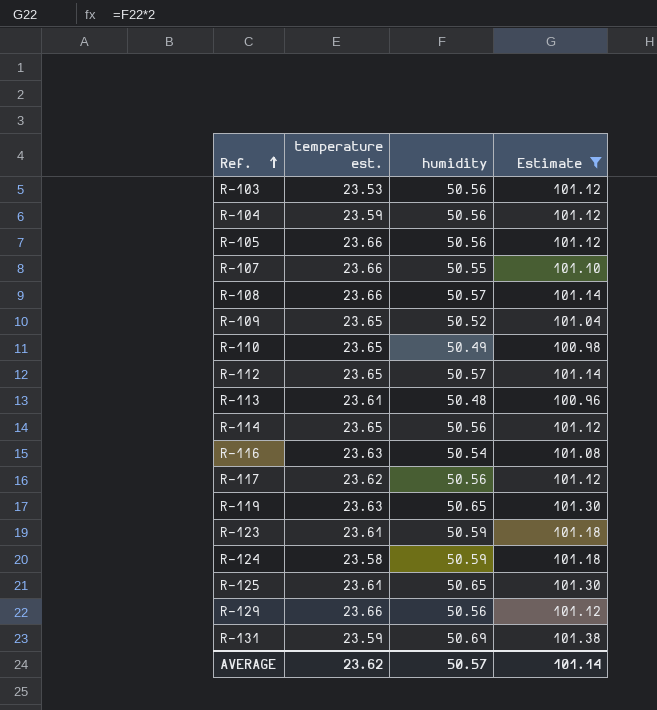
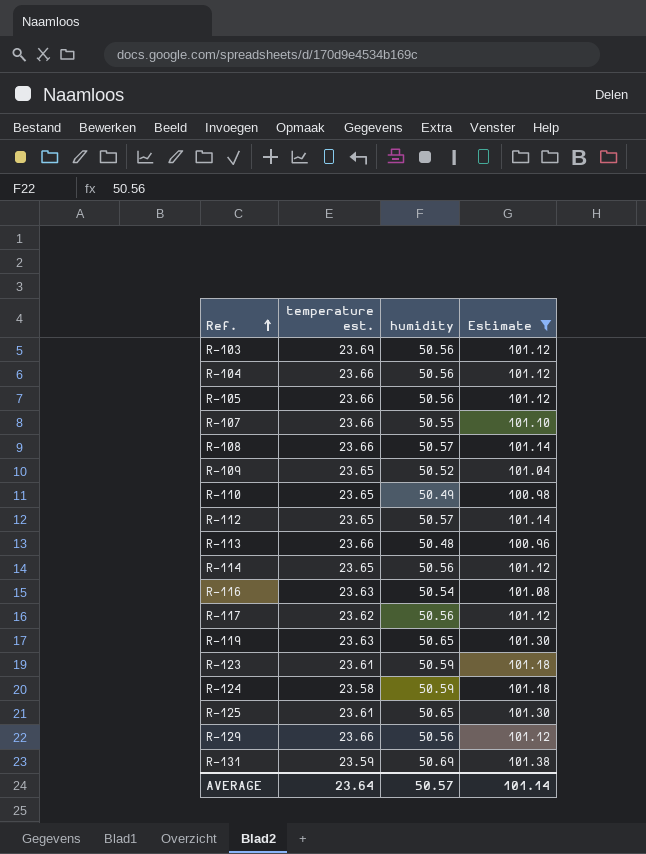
R-103 | temperature est.: 23.53 -> 23.69
R-104 | temperature est.: 23.59 -> 23.66
R-113 | temperature est.: 23.61 -> 23.66
AVERAGE | temperature est.: 23.62 -> 23.64

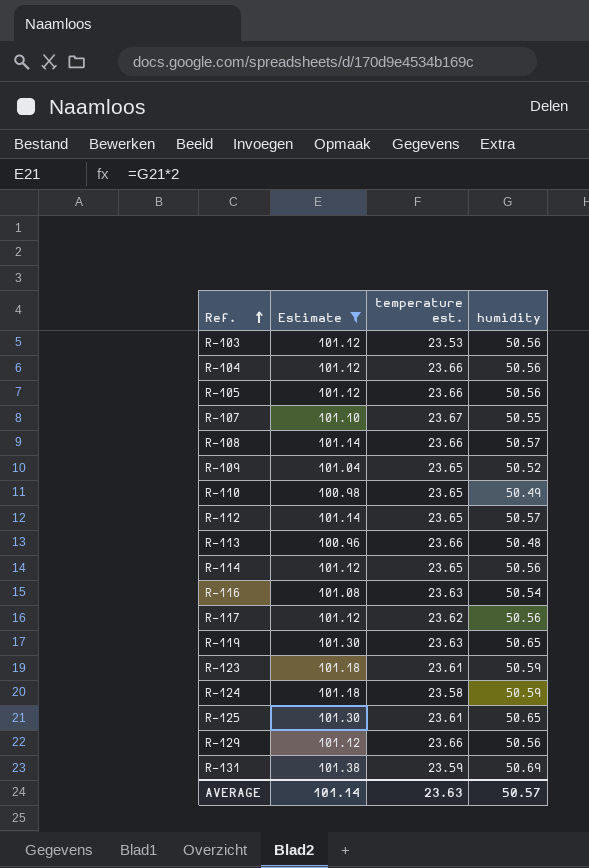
column Estimate | position: 4 -> 2
R-103 | temperature est.: 23.69 -> 23.53
R-107 | temperature est.: 23.66 -> 23.67
AVERAGE | temperature est.: 23.64 -> 23.63

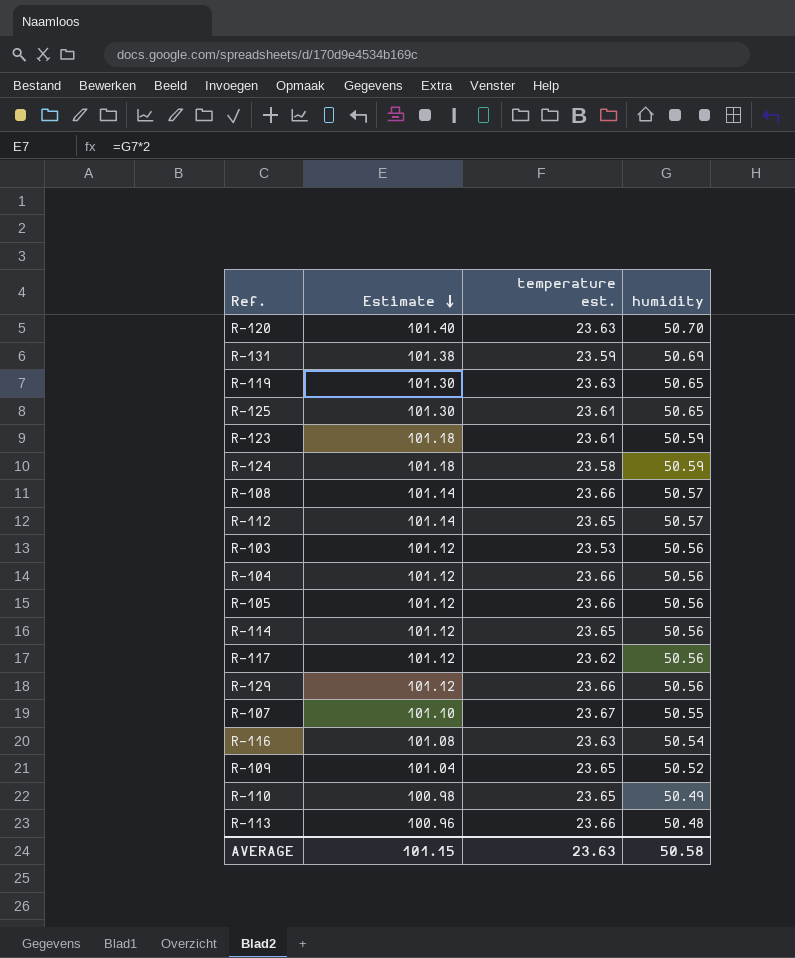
filter: Estimate != 101.40 -> none
row order: Ref. ascending -> Estimate descending
AVERAGE | Estimate: 101.14 -> 101.15
AVERAGE | humidity: 50.57 -> 50.58

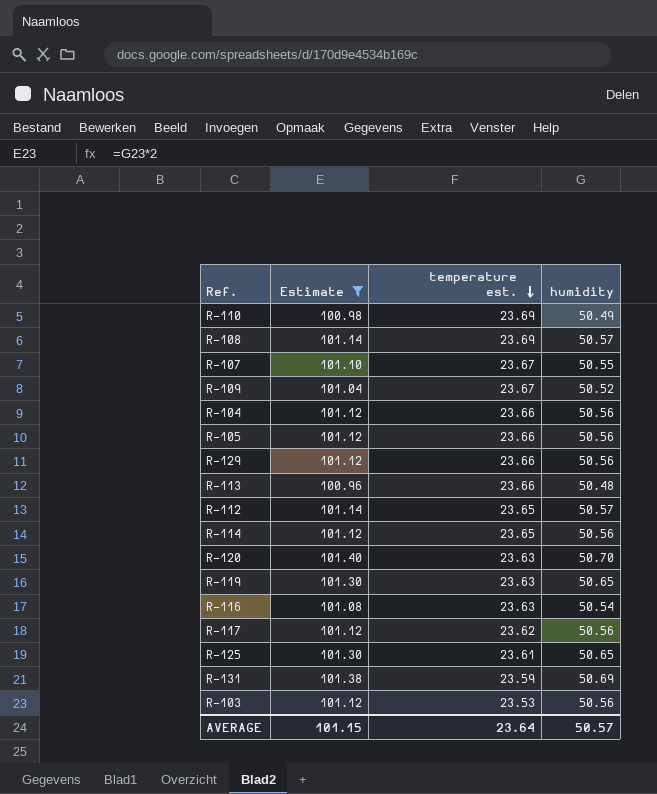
filter: none -> Estimate != 101.18
row order: Estimate descending -> temperature est. descending
R-110 | temperature est.: 23.65 -> 23.69
R-108 | temperature est.: 23.66 -> 23.69
R-109 | temperature est.: 23.65 -> 23.67
AVERAGE | temperature est.: 23.63 -> 23.64
AVERAGE | humidity: 50.58 -> 50.57

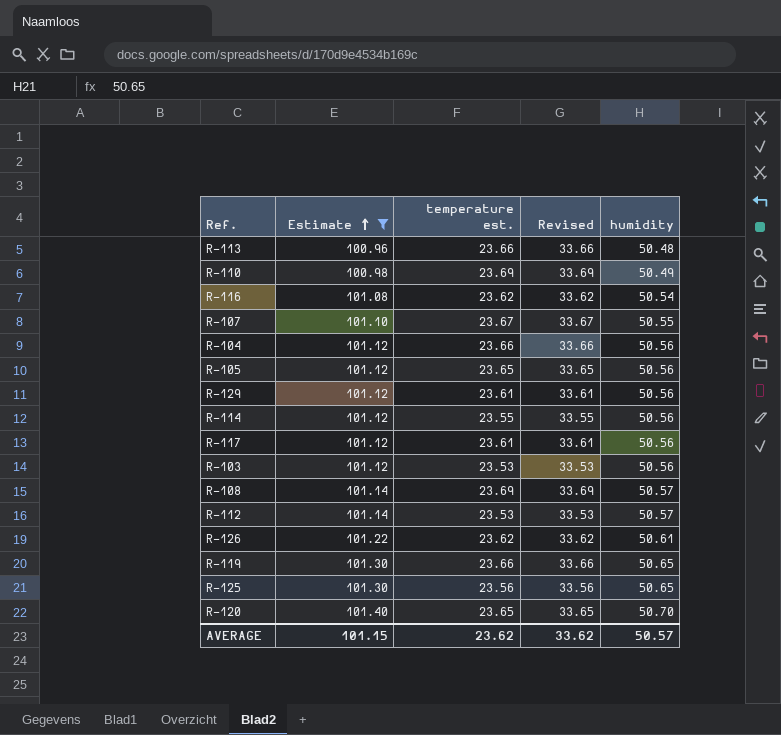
row order: temperature est. descending -> Estimate ascending
column Revised | formula: none -> [temperature est.] + 10
row R-109: 101.04 | 23.67 | 50.52 -> none
row R-131: 101.38 | 23.59 | 50.69 -> none
R-116 | temperature est.: 23.63 -> 23.62
R-105 | temperature est.: 23.66 -> 23.65
R-129 | temperature est.: 23.66 -> 23.61
R-114 | temperature est.: 23.65 -> 23.55
R-117 | temperature est.: 23.62 -> 23.61
R-112 | temperature est.: 23.65 -> 23.53
row R-126: none -> 101.22 | 23.62 | 33.62 | 50.61
R-119 | temperature est.: 23.63 -> 23.66
R-125 | temperature est.: 23.61 -> 23.56
R-120 | temperature est.: 23.63 -> 23.65
AVERAGE | temperature est.: 23.64 -> 23.62

